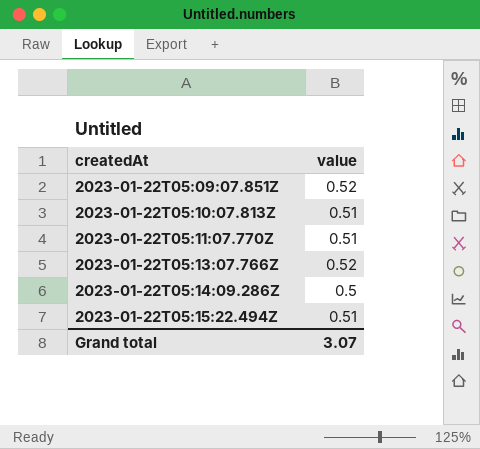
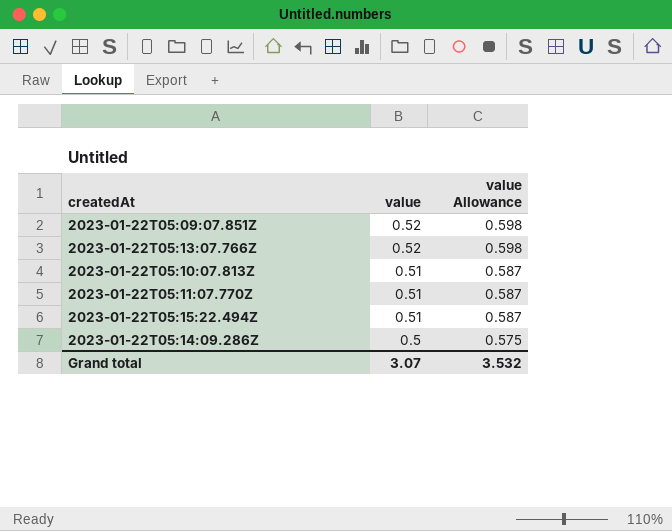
row order: createdAt ascending -> value descending
column value Allowance | formula: none -> [value] * 1.15

